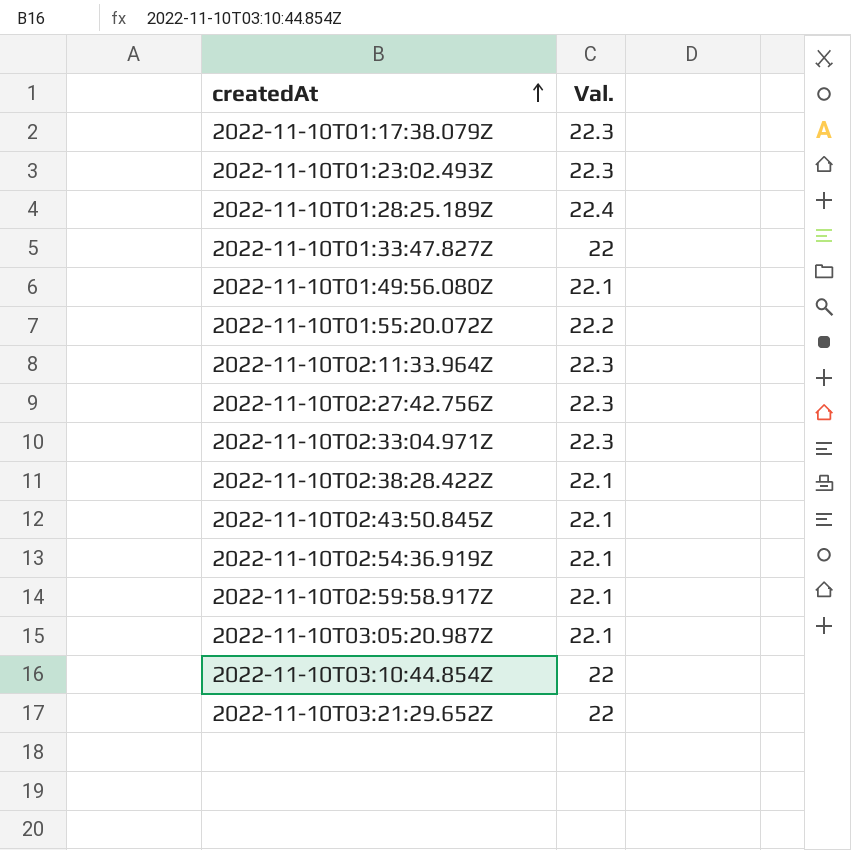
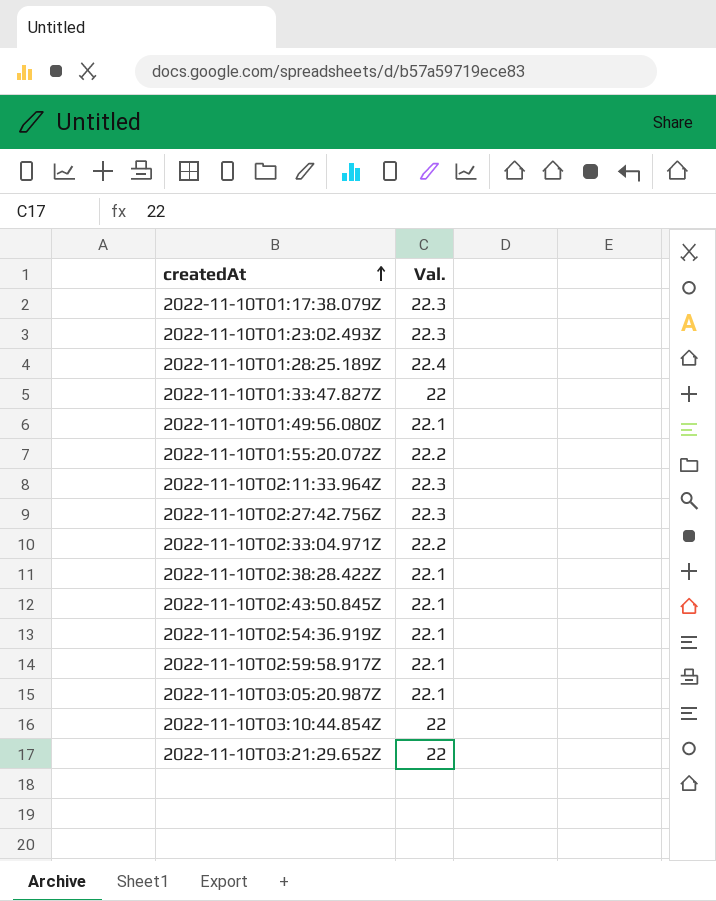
2022-11-10T02:33:04.971Z | Val.: 22.3 -> 22.2

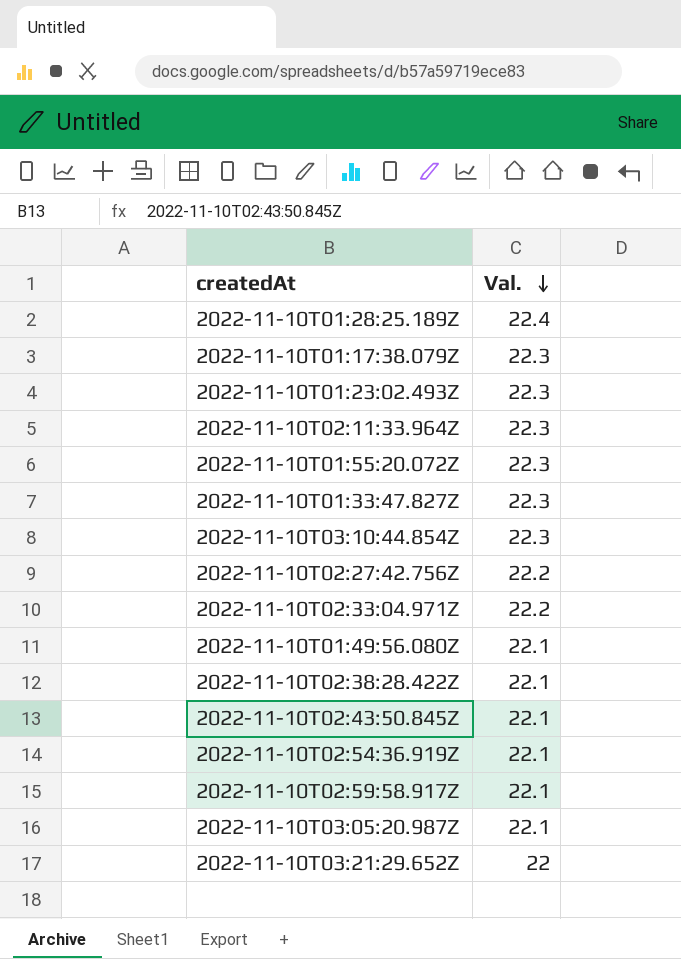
row order: createdAt ascending -> Val. descending
2022-11-10T01:55:20.072Z | Val.: 22.2 -> 22.3
2022-11-10T01:33:47.827Z | Val.: 22 -> 22.3
2022-11-10T03:10:44.854Z | Val.: 22 -> 22.3
2022-11-10T02:27:42.756Z | Val.: 22.3 -> 22.2

